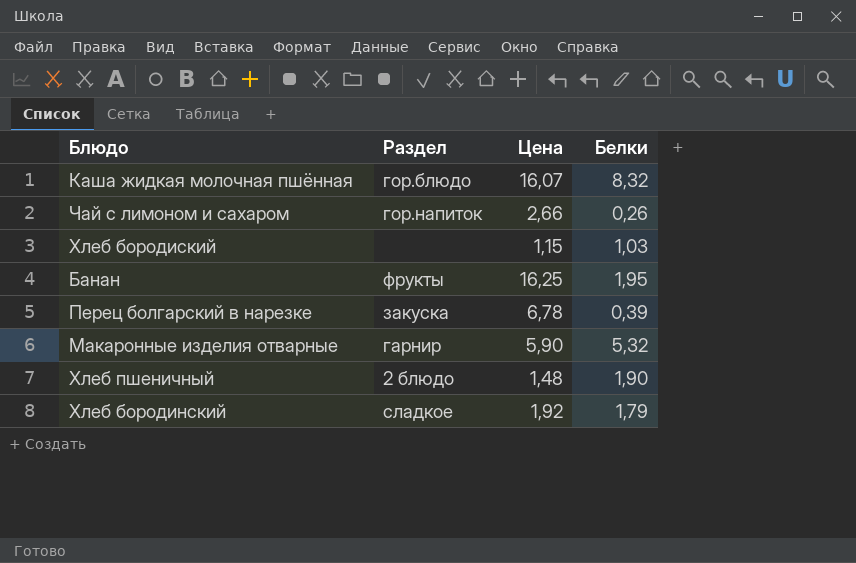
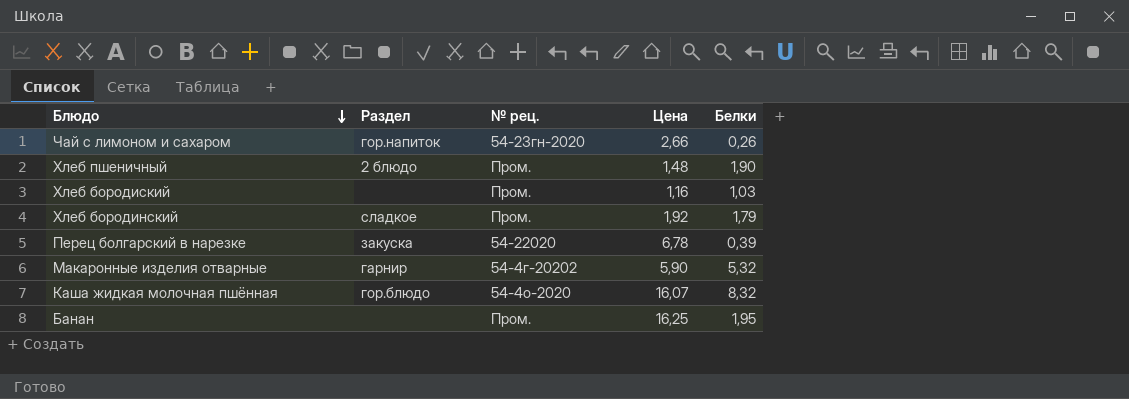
row order: none -> Блюдо descending
column № рец. | position: none -> 3
Хлеб бородиский | Цена: 1,15 -> 1,16
Банан | Раздел: фрукты -> none

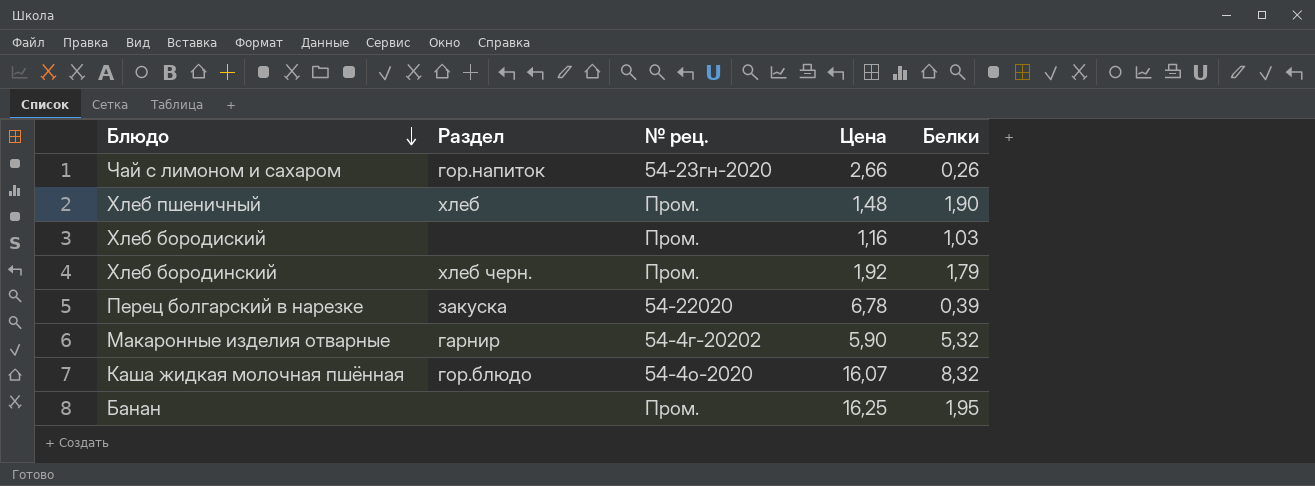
Хлеб пшеничный | Раздел: 2 блюдо -> хлеб
Хлеб бородинский | Раздел: сладкое -> хлеб черн.

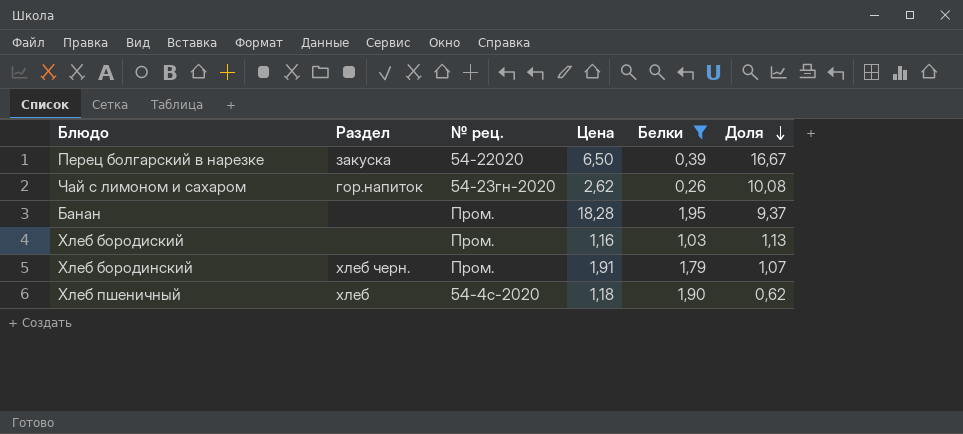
filter: none -> Белки <= 1,95
row order: Блюдо descending -> Доля descending
column Доля | formula: none -> [Цена] / [Белки]
Перец болгарский в нарезке | Цена: 6,78 -> 6,50
Чай с лимоном и сахаром | Цена: 2,66 -> 2,62
Банан | Цена: 16,25 -> 18,28
Хлеб бородинский | Цена: 1,92 -> 1,91
Хлеб пшеничный | № рец.: Пром. -> 54-4с-2020
Хлеб пшеничный | Цена: 1,48 -> 1,18

